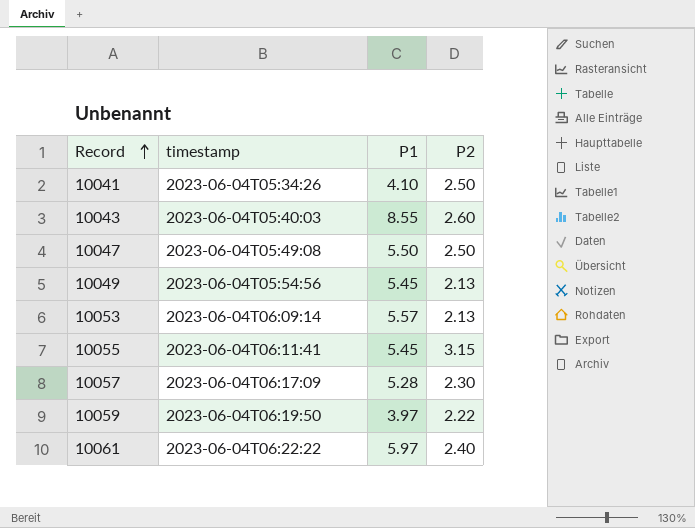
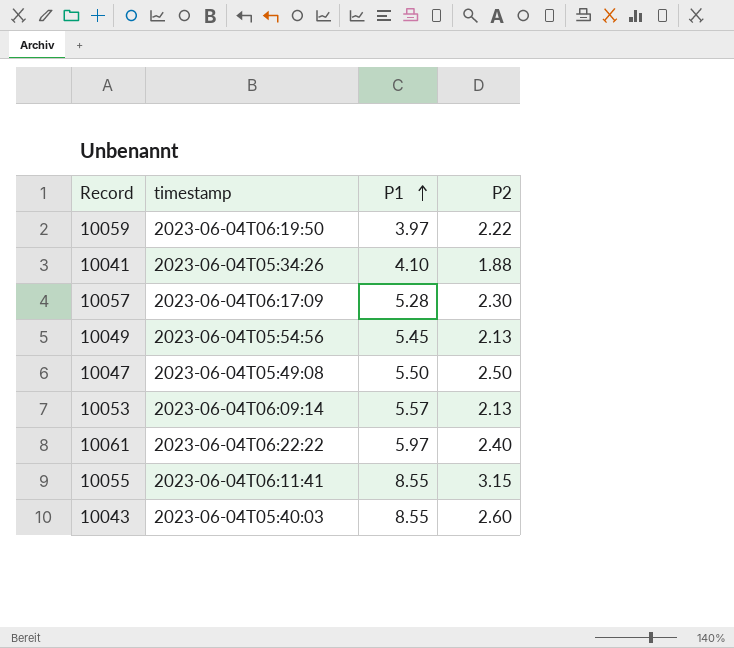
row order: Record ascending -> P1 ascending
10041 | P2: 2.50 -> 1.88
10055 | P1: 5.45 -> 8.55

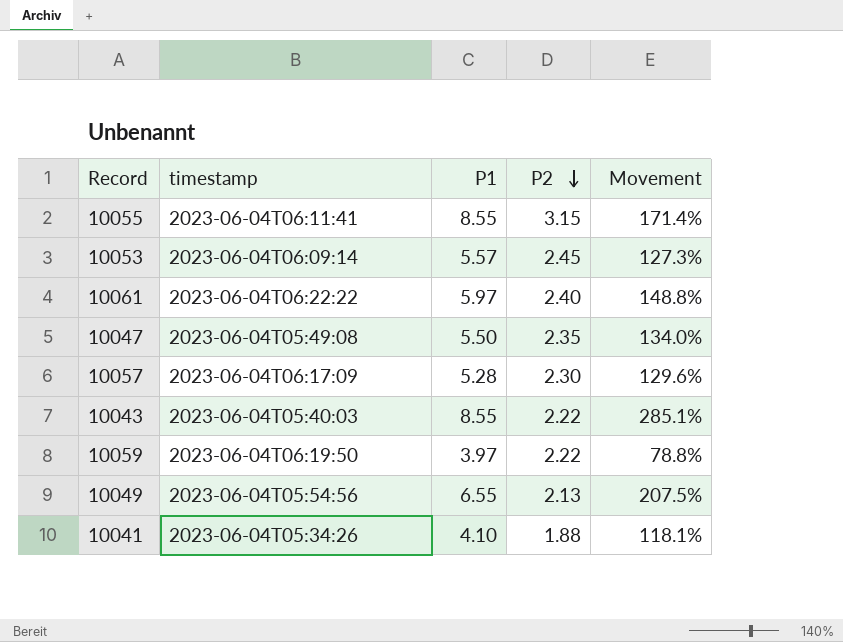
row order: P1 ascending -> P2 descending
column Movement | formula: none -> ([P1] - [P2]) / [P2]
10053 | P2: 2.13 -> 2.45
10047 | P2: 2.50 -> 2.35
10043 | P2: 2.60 -> 2.22
10049 | P1: 5.45 -> 6.55

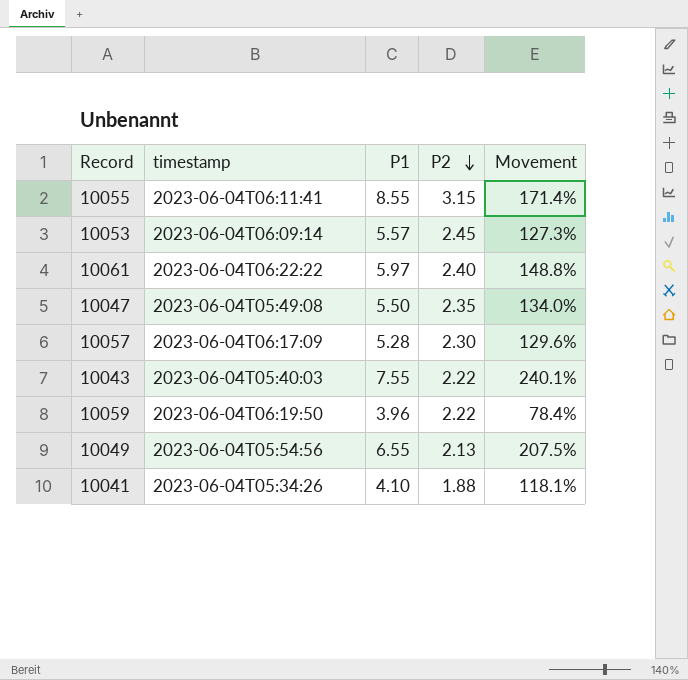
10043 | P1: 8.55 -> 7.55
10043 | Movement: 285.1% -> 240.1%
10059 | P1: 3.97 -> 3.96
10059 | Movement: 78.8% -> 78.4%

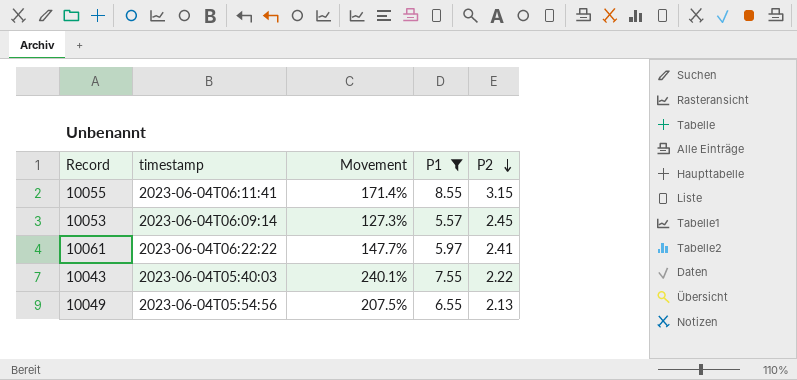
filter: none -> P1 >= 5.57
column Movement | position: 5 -> 3
10061 | Movement: 148.8% -> 147.7%
10061 | P2: 2.40 -> 2.41

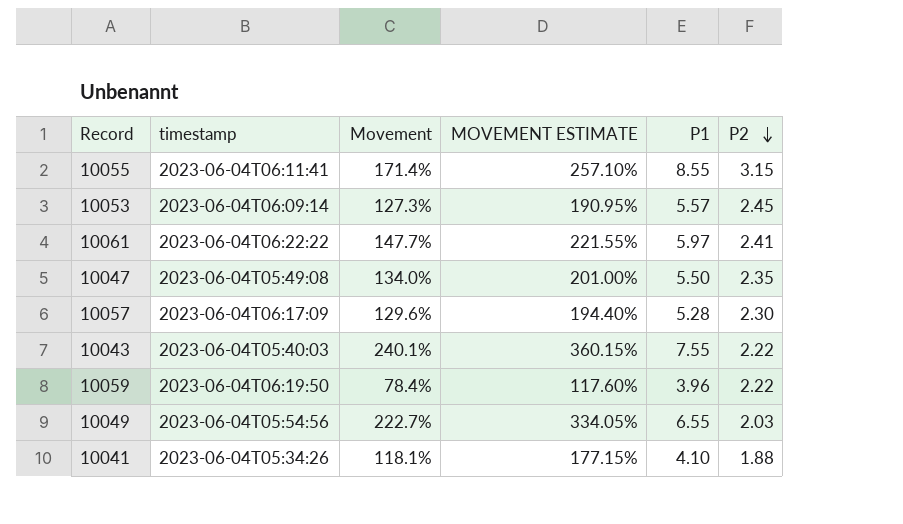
filter: P1 >= 5.57 -> none
column MOVEMENT ESTIMATE | formula: none -> [Movement] * 1.5
10049 | Movement: 207.5% -> 222.7%
10049 | P2: 2.13 -> 2.03

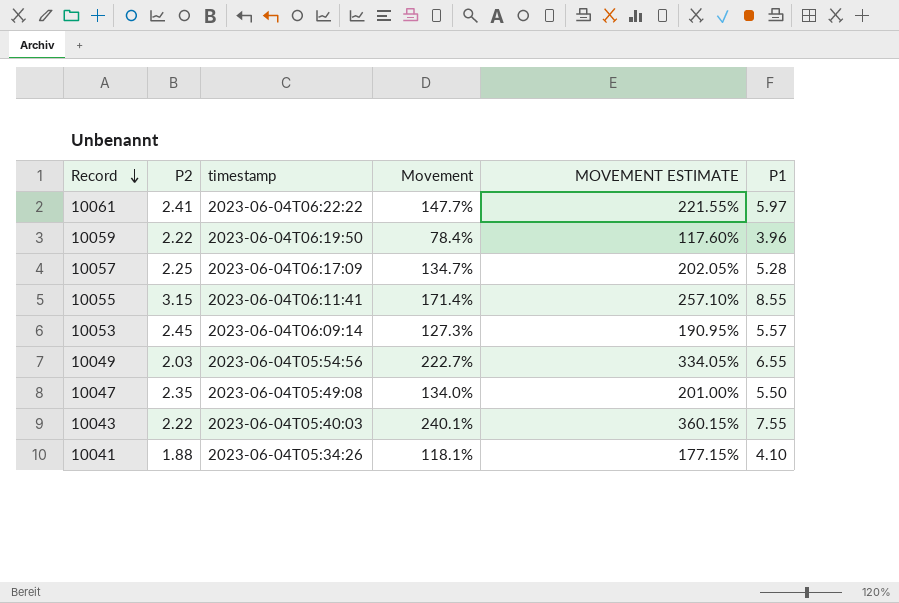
row order: P2 descending -> Record descending
column P2 | position: 6 -> 2
10057 | P2: 2.30 -> 2.25
10057 | Movement: 129.6% -> 134.7%
10057 | MOVEMENT ESTIMATE: 194.40% -> 202.05%

